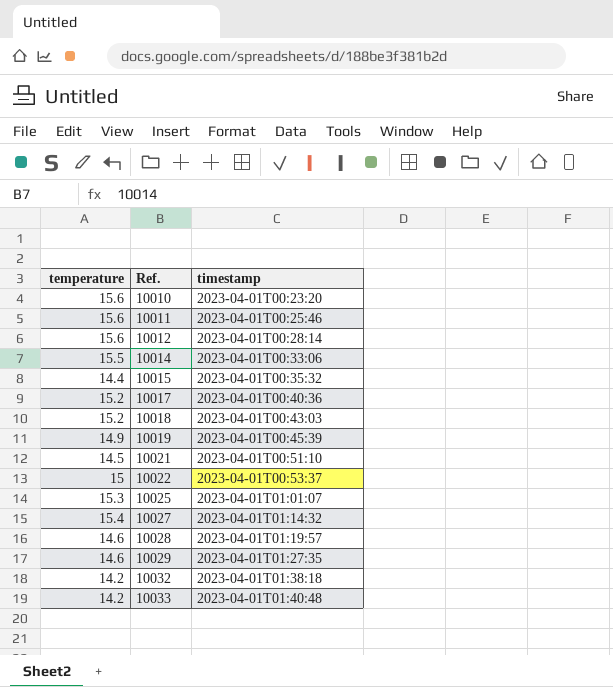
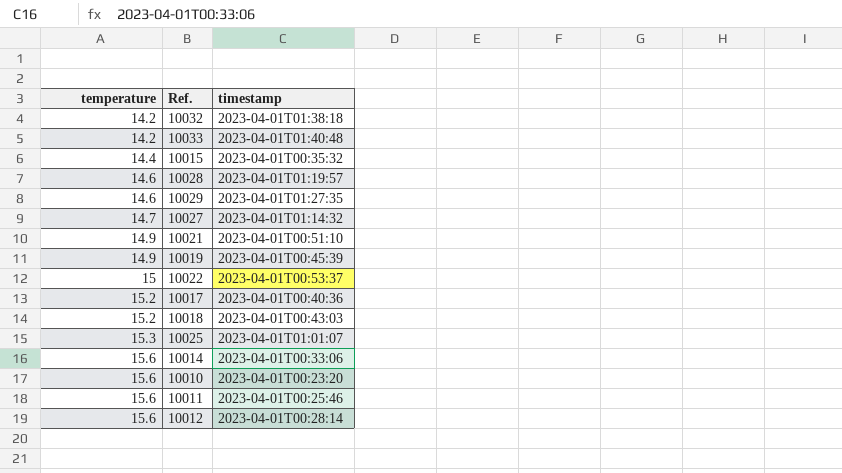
row order: Ref. ascending -> temperature ascending
10027 | temperature: 15.4 -> 14.7
10021 | temperature: 14.5 -> 14.9
10014 | temperature: 15.5 -> 15.6

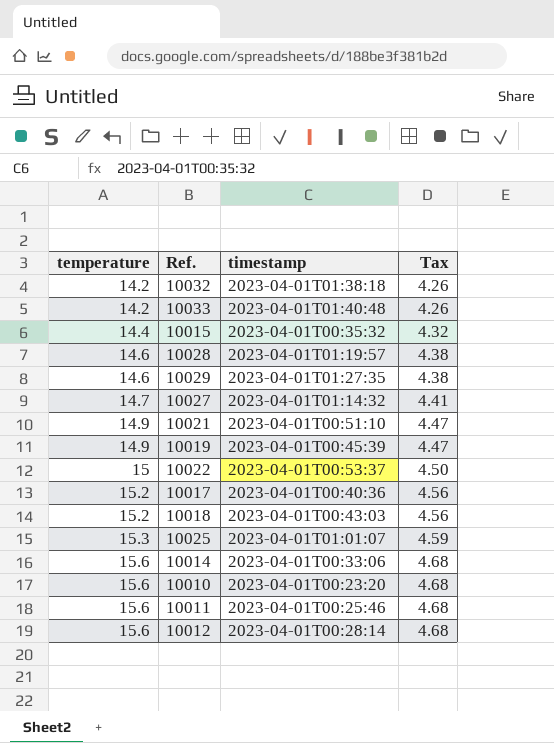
column Tax | formula: none -> [temperature] * 0.3

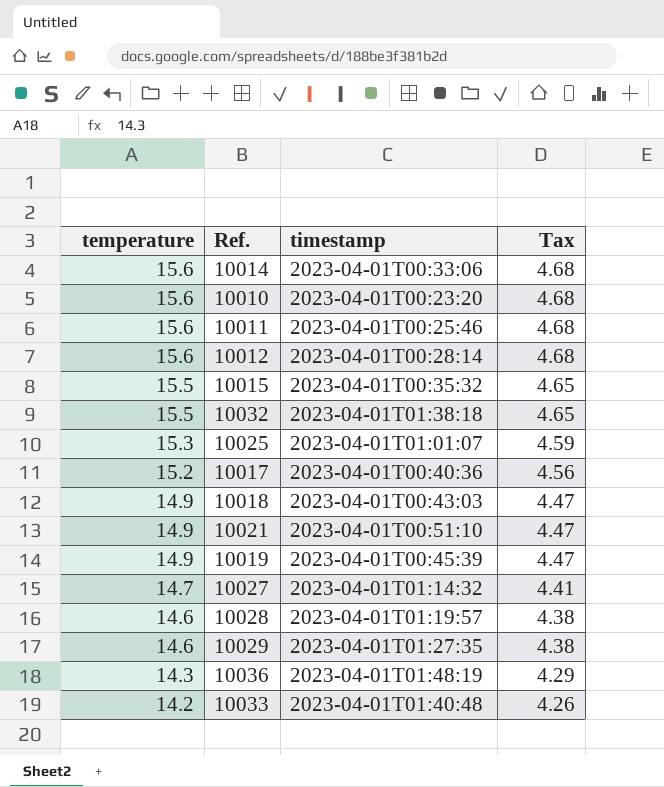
row order: temperature ascending -> temperature descending
row 10022: 15 | 2023-04-01T00:53:37 | 4.50 -> none
10015 | temperature: 14.4 -> 15.5
10015 | Tax: 4.32 -> 4.65
10032 | temperature: 14.2 -> 15.5
10032 | Tax: 4.26 -> 4.65
10018 | temperature: 15.2 -> 14.9
10018 | Tax: 4.56 -> 4.47
row 10036: none -> 14.3 | 2023-04-01T01:48:19 | 4.29

